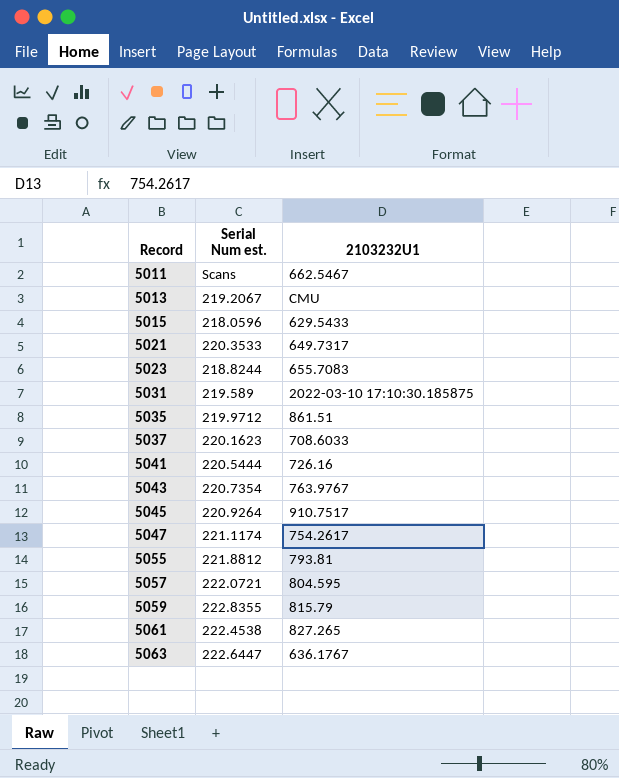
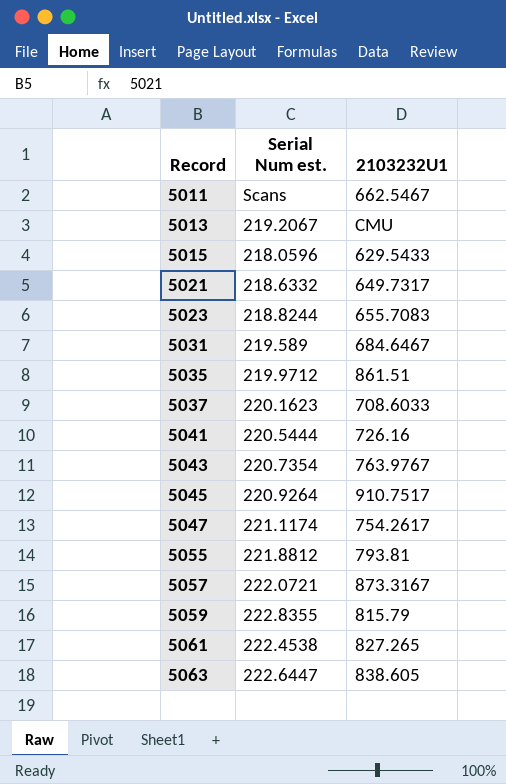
5021 | Serial Num est.: 220.3533 -> 218.6332
5031 | 2103232U1: 2022-03-10 17:10:30.185875 -> 684.6467
5057 | 2103232U1: 804.595 -> 873.3167
5063 | 2103232U1: 636.1767 -> 838.605

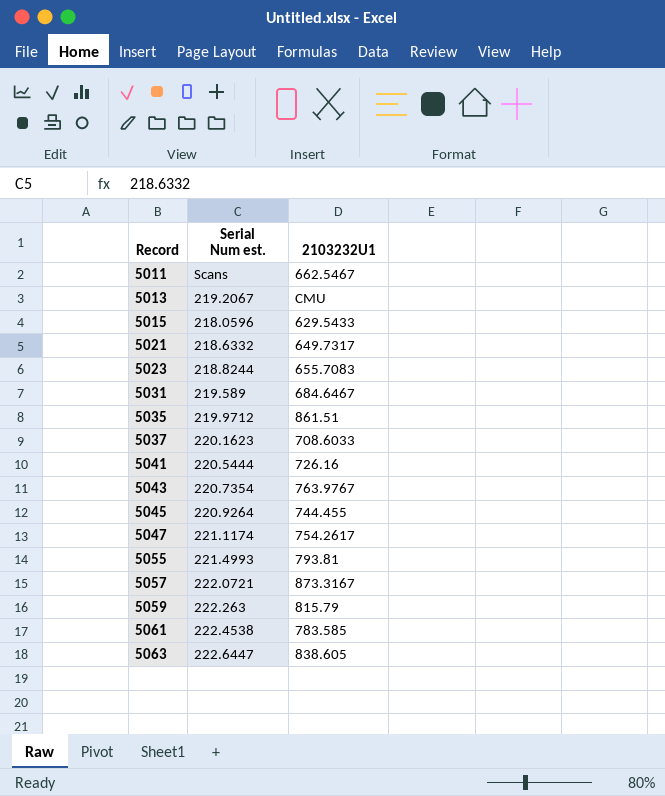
5045 | 2103232U1: 910.7517 -> 744.455
5055 | Serial Num est.: 221.8812 -> 221.4993
5059 | Serial Num est.: 222.8355 -> 222.263
5061 | 2103232U1: 827.265 -> 783.585

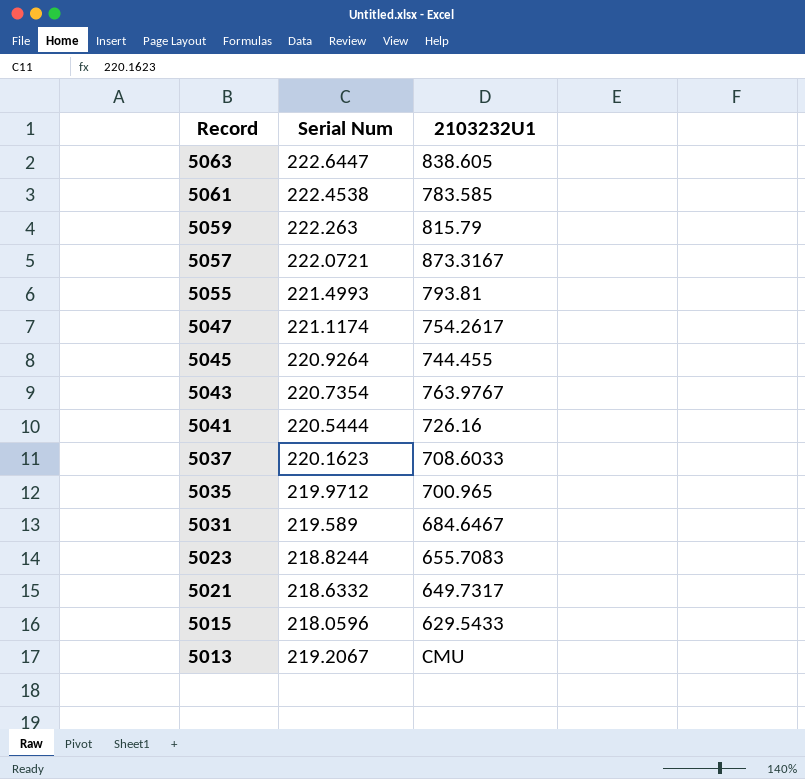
row order: Record ascending -> Record descending
column name: Serial Num est. -> Serial Num
row 5011: Scans | 662.5467 -> none
5035 | 2103232U1: 861.51 -> 700.965

